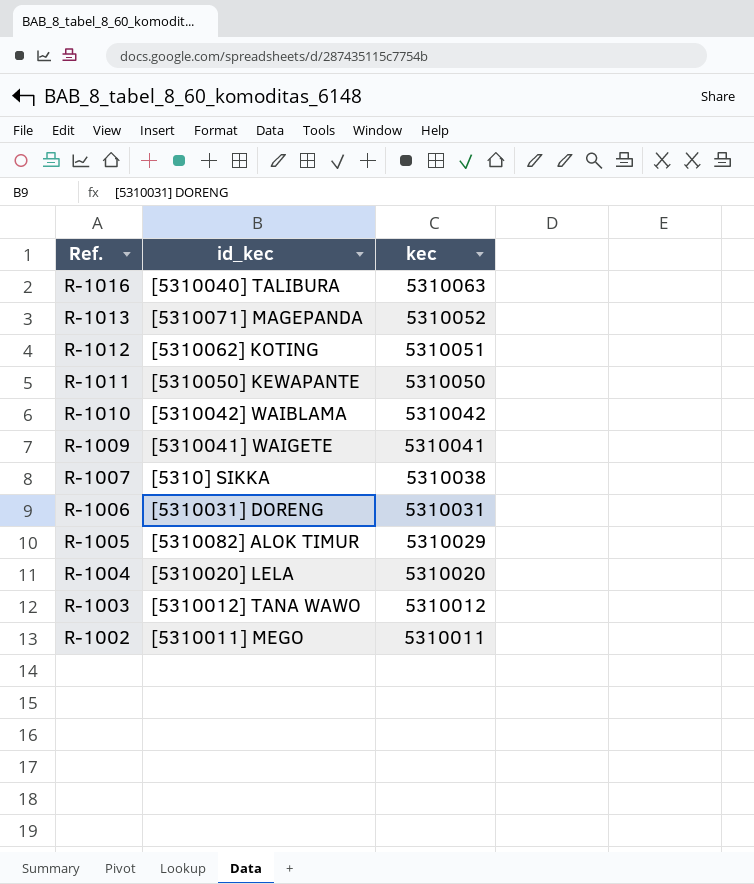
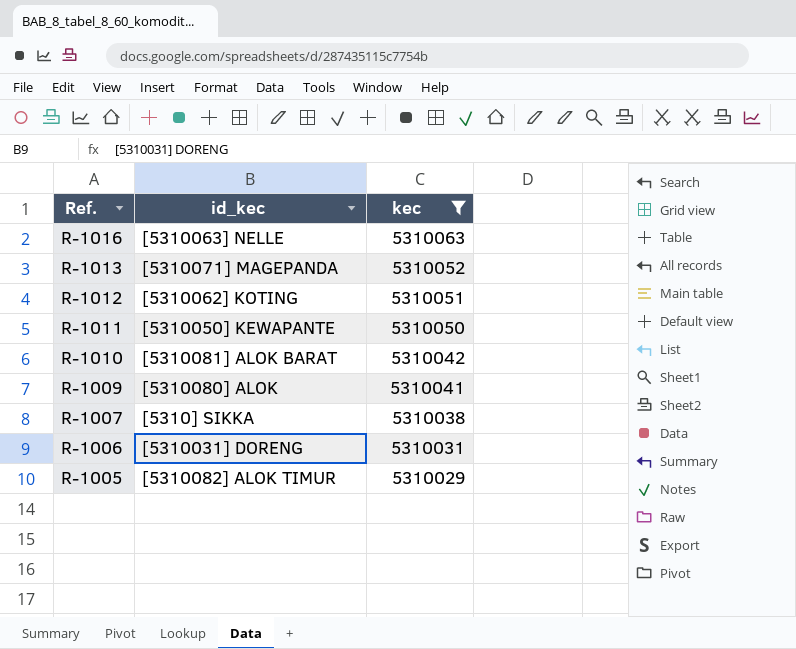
filter: none -> kec >= 5310029
R-1016 | id_kec: [5310040] TALIBURA -> [5310063] NELLE
R-1010 | id_kec: [5310042] WAIBLAMA -> [5310081] ALOK BARAT
R-1009 | id_kec: [5310041] WAIGETE -> [5310080] ALOK

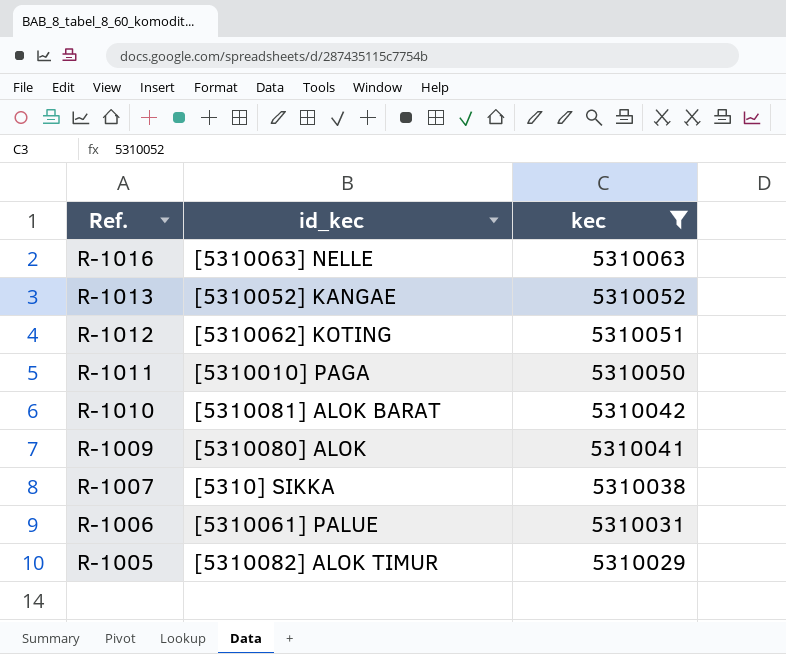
R-1013 | id_kec: [5310071] MAGEPANDA -> [5310052] KANGAE
R-1011 | id_kec: [5310050] KEWAPANTE -> [5310010] PAGA
R-1006 | id_kec: [5310031] DORENG -> [5310061] PALUE

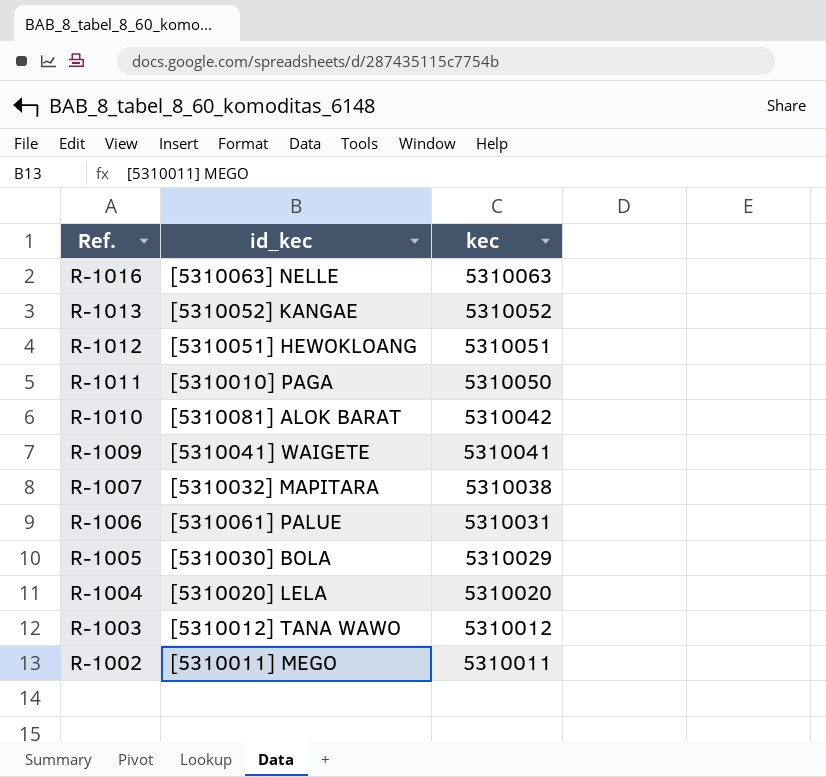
filter: kec >= 5310029 -> none
R-1012 | id_kec: [5310062] KOTING -> [5310051] HEWOKLOANG
R-1009 | id_kec: [5310080] ALOK -> [5310041] WAIGETE
R-1007 | id_kec: [5310] SIKKA -> [5310032] MAPITARA
R-1005 | id_kec: [5310082] ALOK TIMUR -> [5310030] BOLA

